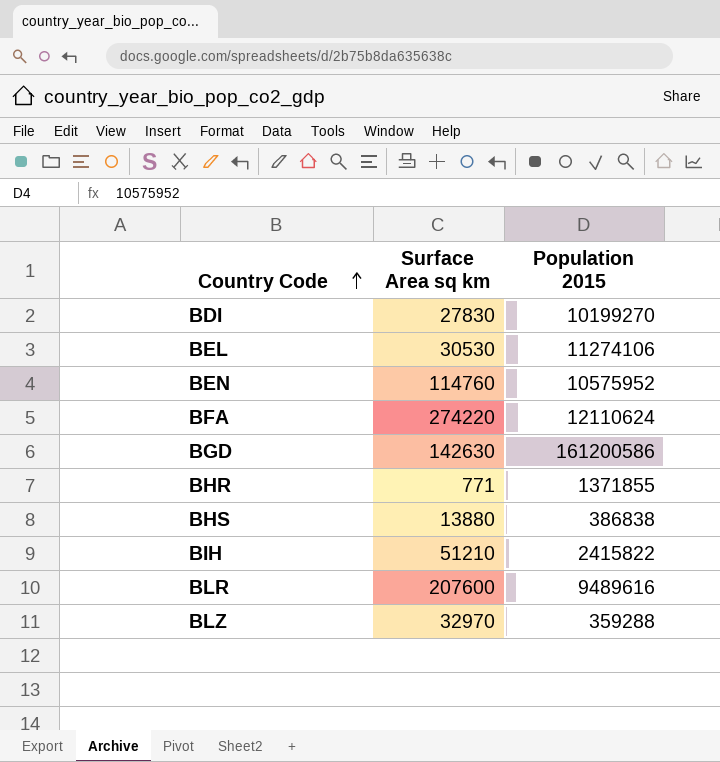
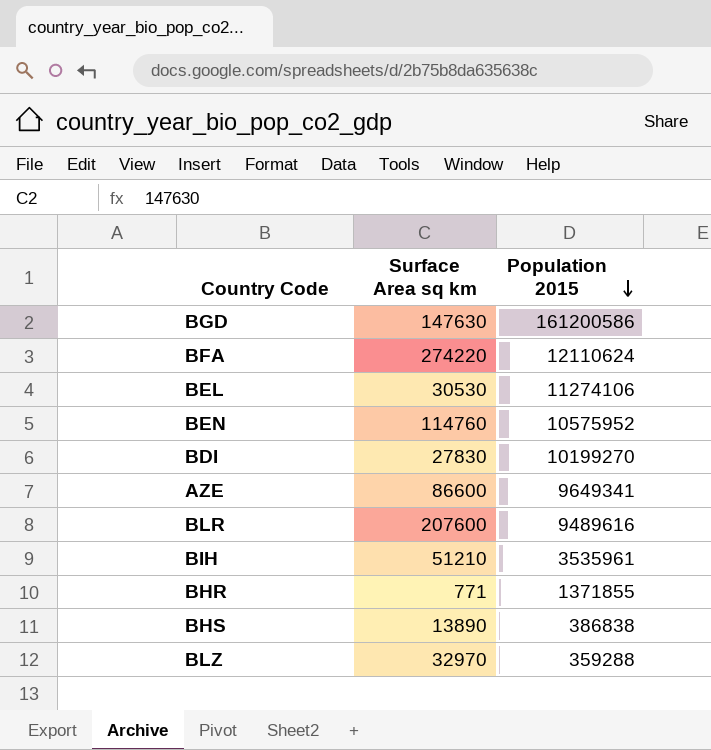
row order: Country Code ascending -> Population 2015 descending
BGD | Surface Area sq km: 142630 -> 147630
row AZE: none -> 86600 | 9649341
BIH | Population 2015: 2415822 -> 3535961
BHS | Surface Area sq km: 13880 -> 13890

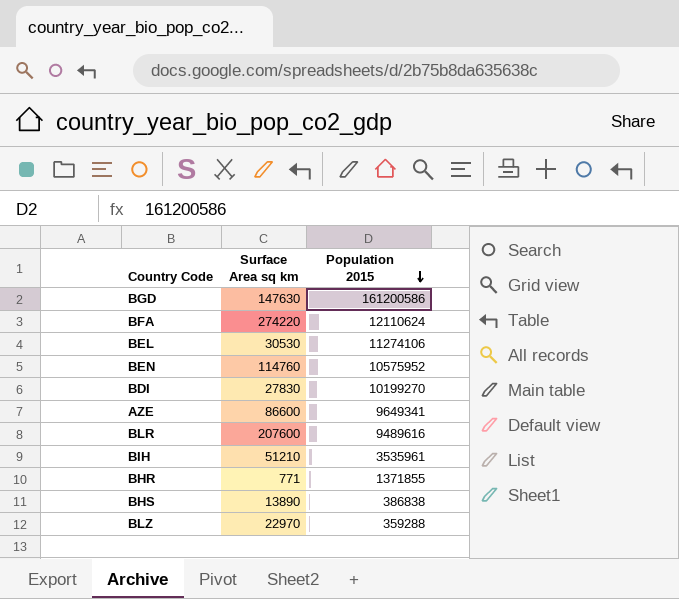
BLZ | Surface Area sq km: 32970 -> 22970

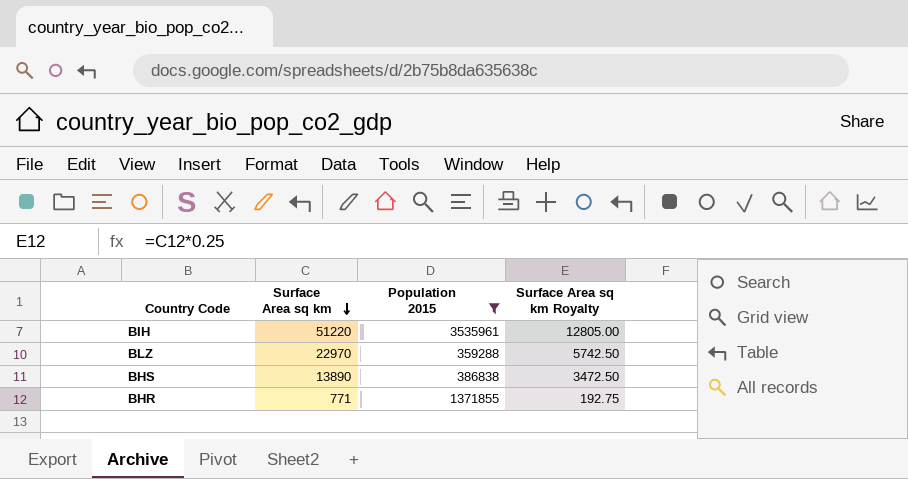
filter: none -> Population 2015 <= 3535961
row order: Population 2015 descending -> Surface Area sq km descending
column Surface Area sq km Royalty | formula: none -> [Surface Area sq km] * 0.25
BIH | Surface Area sq km: 51210 -> 51220

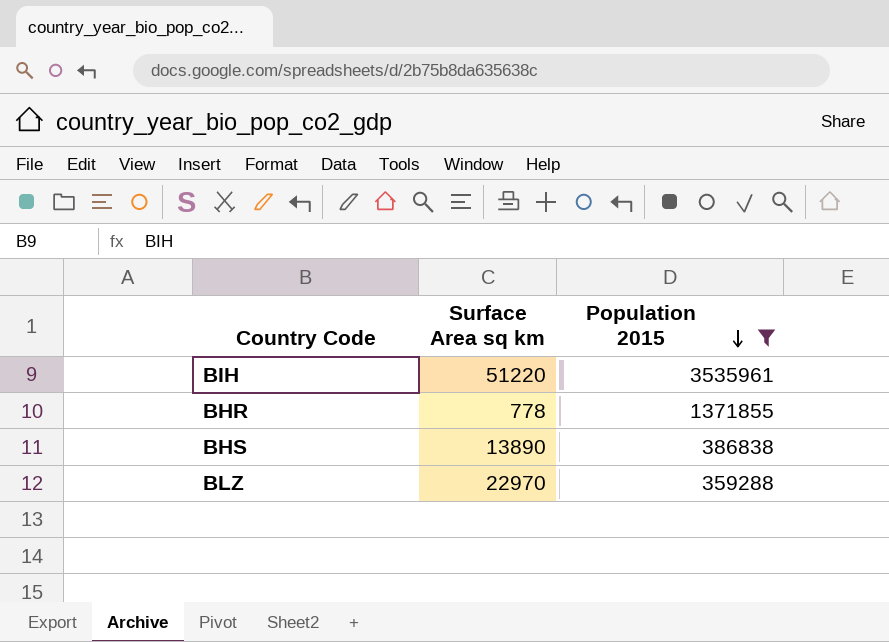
row order: Surface Area sq km descending -> Population 2015 descending
column Surface Area sq km Royalty | formula: [Surface Area sq km] * 0.25 -> none
BHR | Surface Area sq km: 771 -> 778

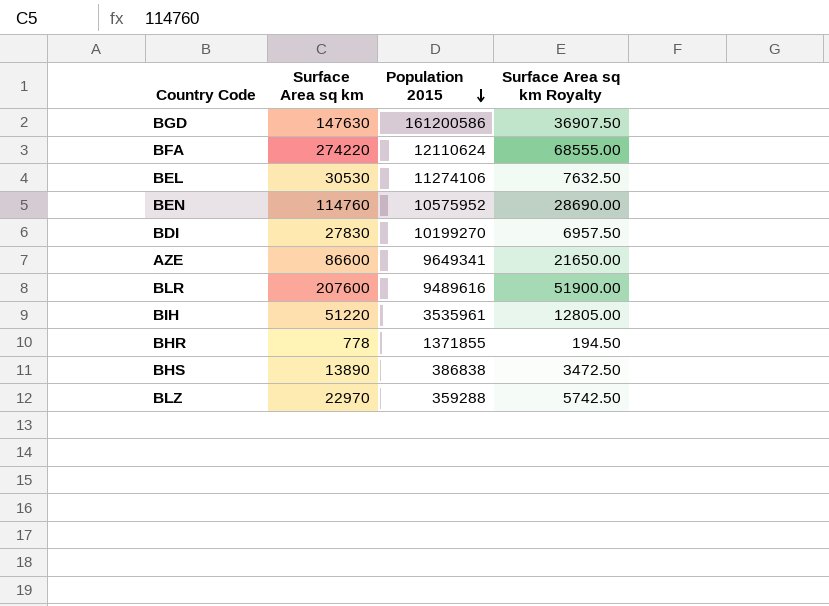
filter: Population 2015 <= 3535961 -> none
column Surface Area sq km Royalty | formula: none -> [Surface Area sq km] * 0.25

